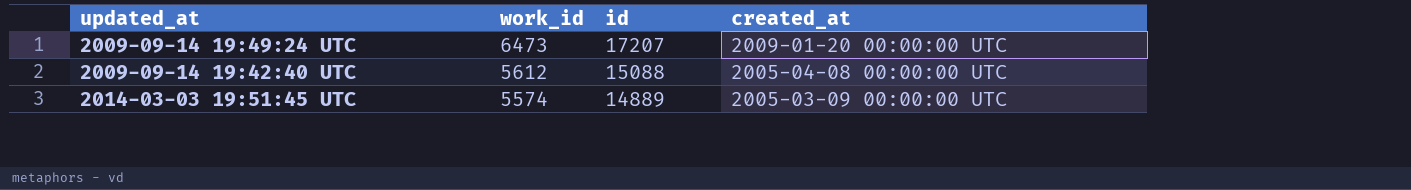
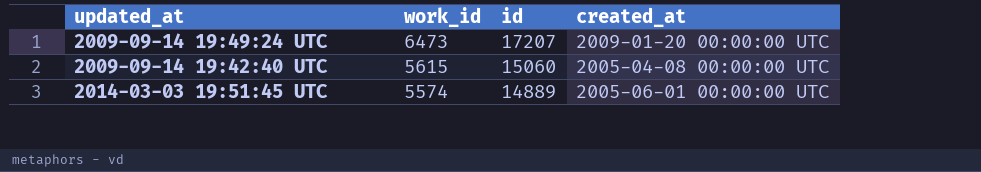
2009-09-14 19:42:40 UTC | work_id: 5612 -> 5615
2009-09-14 19:42:40 UTC | id: 15088 -> 15060
2014-03-03 19:51:45 UTC | created_at: 2005-03-09 00:00:00 UTC -> 2005-06-01 00:00:00 UTC

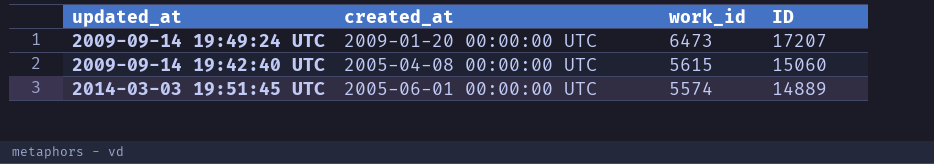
column created_at | position: 4 -> 2
column name: id -> ID

